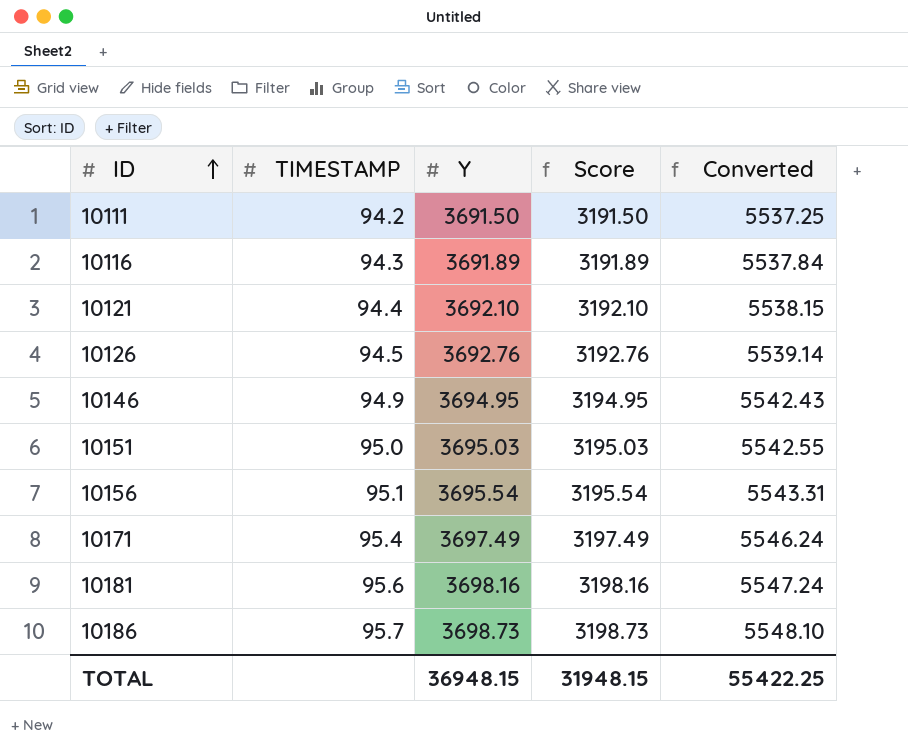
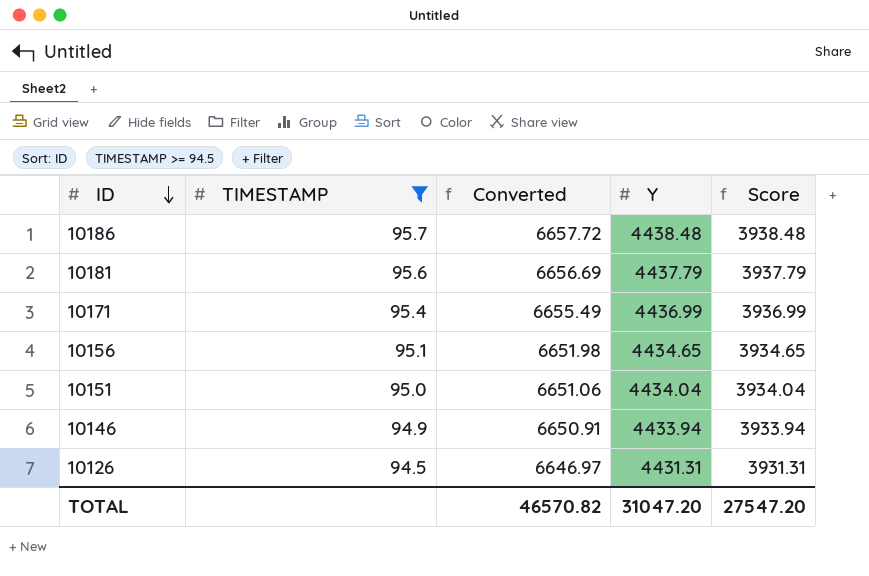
filter: none -> TIMESTAMP >= 94.5
row order: ID ascending -> ID descending
column Converted | position: 5 -> 3
10186 | Converted: 5548.10 -> 6657.72
10186 | Y: 3698.73 -> 4438.48
10186 | Score: 3198.73 -> 3938.48
10181 | Converted: 5547.24 -> 6656.69
10181 | Y: 3698.16 -> 4437.79
10181 | Score: 3198.16 -> 3937.79
10171 | Converted: 5546.24 -> 6655.49
10171 | Y: 3697.49 -> 4436.99
10171 | Score: 3197.49 -> 3936.99
10156 | Converted: 5543.31 -> 6651.98
10156 | Y: 3695.54 -> 4434.65
10156 | Score: 3195.54 -> 3934.65
10151 | Converted: 5542.55 -> 6651.06
10151 | Y: 3695.03 -> 4434.04
10151 | Score: 3195.03 -> 3934.04
10146 | Converted: 5542.43 -> 6650.91
10146 | Y: 3694.95 -> 4433.94
10146 | Score: 3194.95 -> 3933.94
10126 | Converted: 5539.14 -> 6646.97
10126 | Y: 3692.76 -> 4431.31
10126 | Score: 3192.76 -> 3931.31
TOTAL | Converted: 55422.25 -> 46570.82
TOTAL | Y: 36948.15 -> 31047.20
TOTAL | Score: 31948.15 -> 27547.20

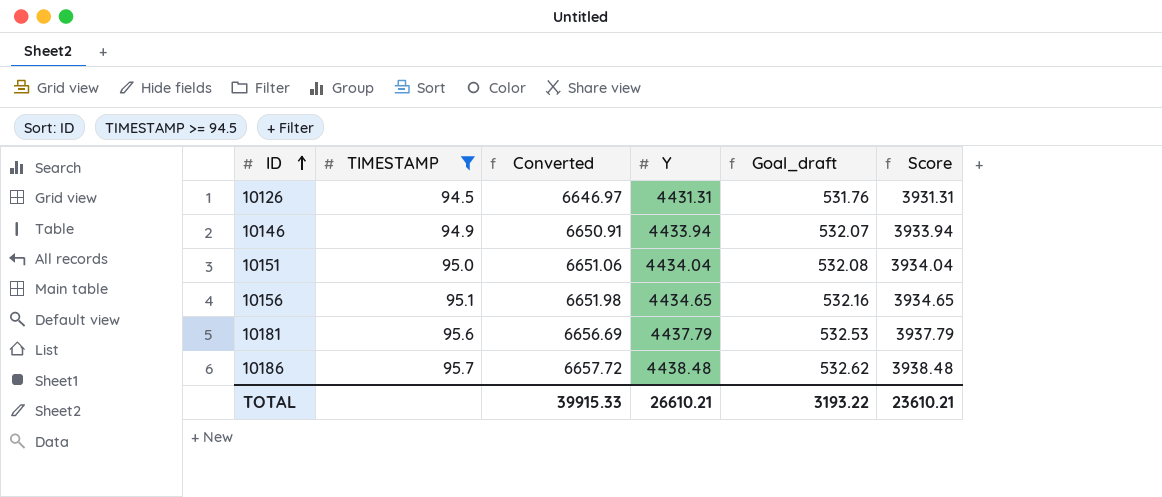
row order: ID descending -> ID ascending
column Goal_draft | formula: none -> [Y] * 0.12
row 10171: 95.4 | 6655.49 | 4436.99 | 3936.99 -> none
TOTAL | Converted: 46570.82 -> 39915.33
TOTAL | Y: 31047.20 -> 26610.21
TOTAL | Score: 27547.20 -> 23610.21

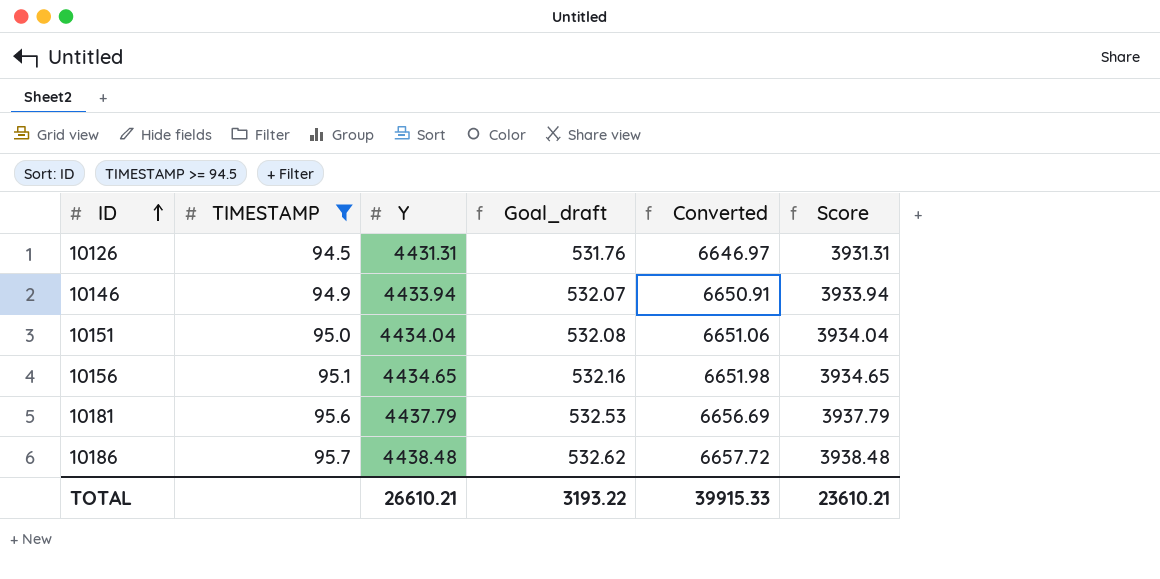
column Converted | position: 3 -> 5

